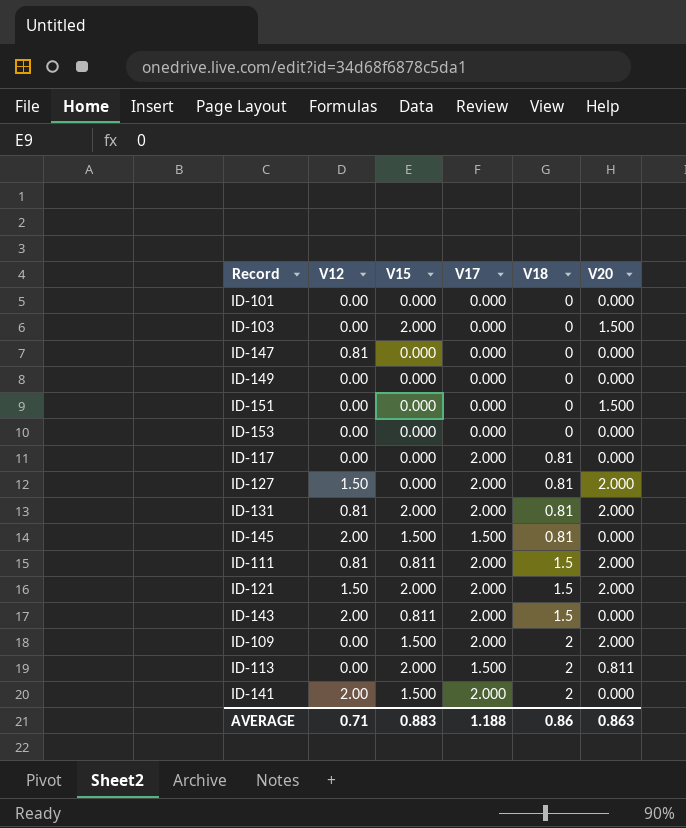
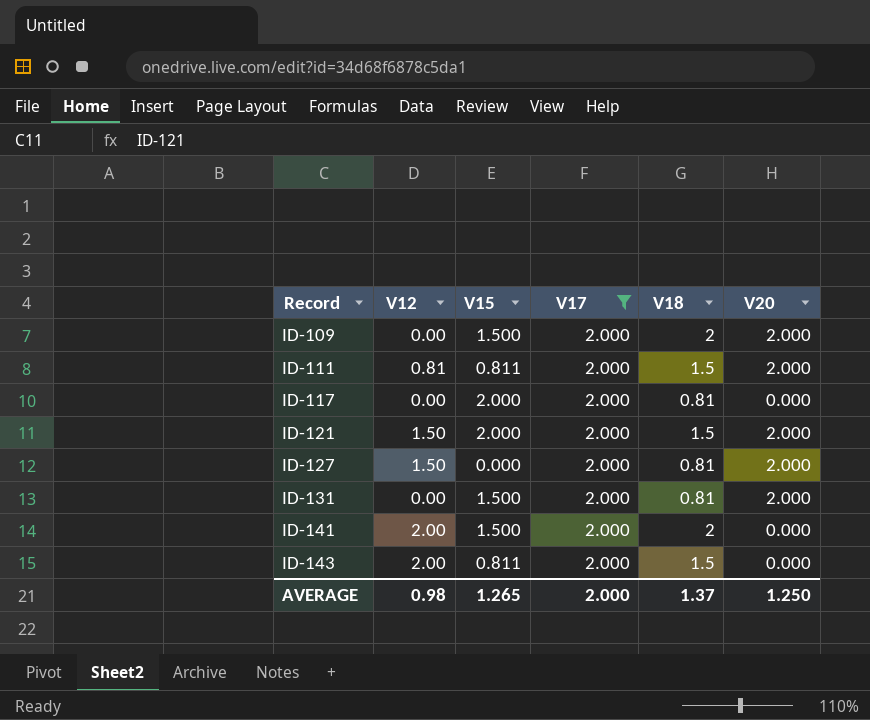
filter: none -> V17 = 2.000
row order: V18 ascending -> Record ascending
ID-117 | V15: 0.000 -> 2.000
ID-131 | V12: 0.81 -> 0.00
ID-131 | V15: 2.000 -> 1.500
AVERAGE | V12: 0.71 -> 0.98
AVERAGE | V15: 0.883 -> 1.265
AVERAGE | V17: 1.188 -> 2.000
AVERAGE | V18: 0.86 -> 1.37
AVERAGE | V20: 0.863 -> 1.250

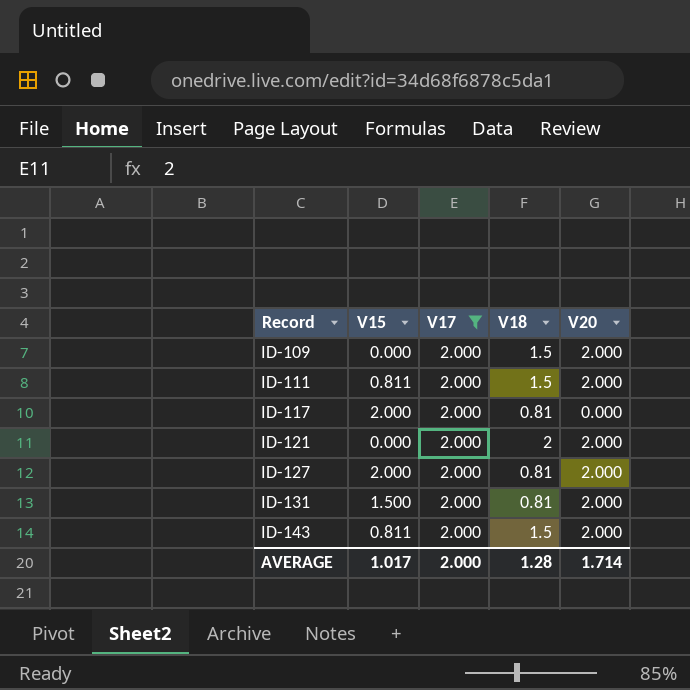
column V12 | position: 2 -> none
row ID-141: 2.00 | 1.500 | 2.000 | 2 | 0.000 -> none
ID-109 | V15: 1.500 -> 0.000
ID-109 | V18: 2 -> 1.5
ID-121 | V15: 2.000 -> 0.000
ID-121 | V18: 1.5 -> 2
ID-127 | V15: 0.000 -> 2.000
ID-143 | V20: 0.000 -> 2.000
AVERAGE | V15: 1.265 -> 1.017
AVERAGE | V18: 1.37 -> 1.28
AVERAGE | V20: 1.250 -> 1.714

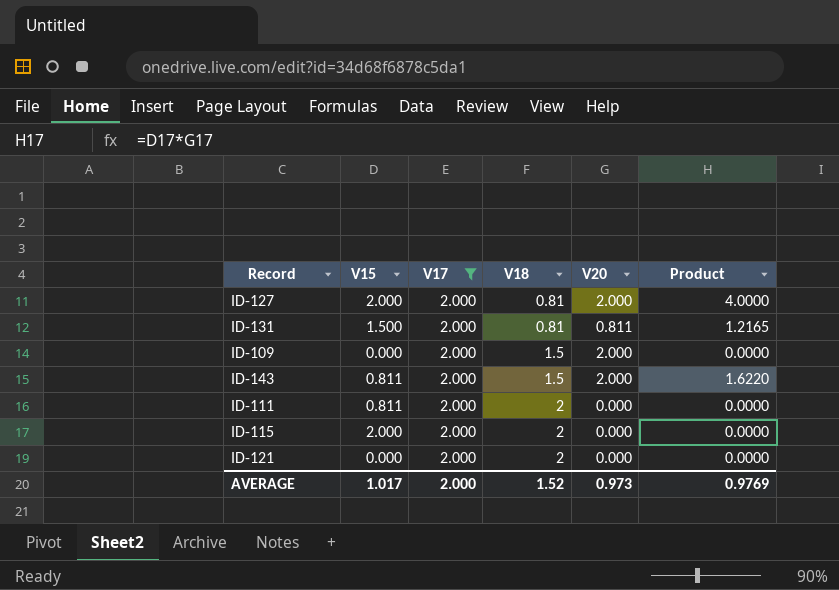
row order: Record ascending -> V18 ascending
column Product | formula: none -> [V15] * [V20]
row ID-117: 2.000 | 2.000 | 0.81 | 0.000 -> none
ID-131 | V20: 2.000 -> 0.811
ID-111 | V18: 1.5 -> 2
ID-111 | V20: 2.000 -> 0.000
row ID-115: none -> 2.000 | 2.000 | 2 | 0.000 | 0.0000
ID-121 | V20: 2.000 -> 0.000
AVERAGE | V18: 1.28 -> 1.52
AVERAGE | V20: 1.714 -> 0.973

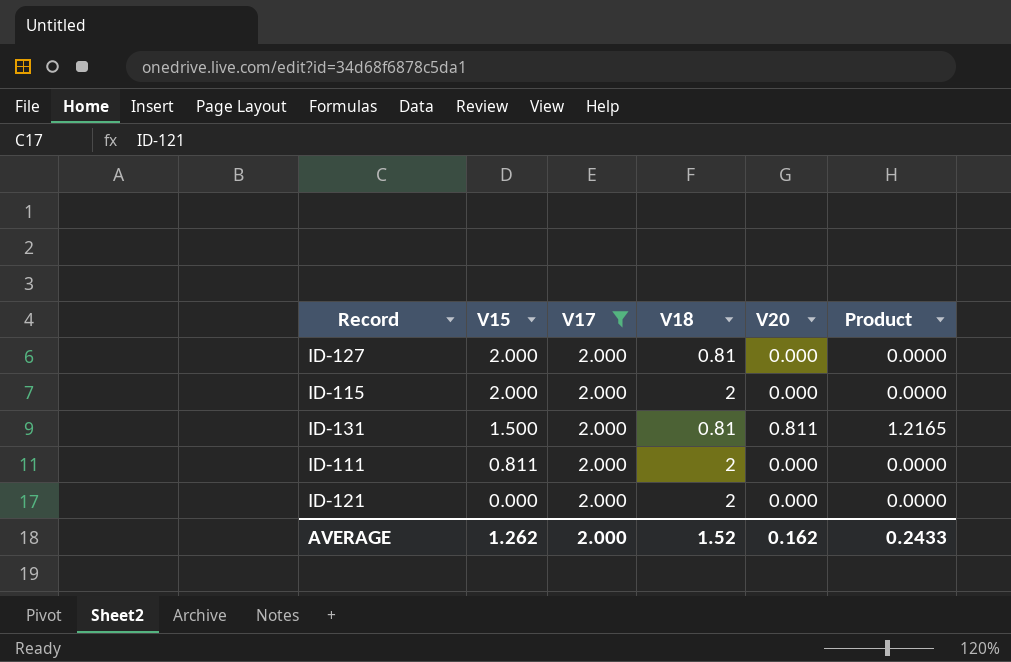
row order: V18 ascending -> V15 descending
row ID-109: 0.000 | 2.000 | 1.5 | 2.000 | 0.0000 -> none
row ID-143: 0.811 | 2.000 | 1.5 | 2.000 | 1.6220 -> none
ID-127 | V20: 2.000 -> 0.000
ID-127 | Product: 4.0000 -> 0.0000
AVERAGE | V15: 1.017 -> 1.262
AVERAGE | V20: 0.973 -> 0.162
AVERAGE | Product: 0.9769 -> 0.2433

